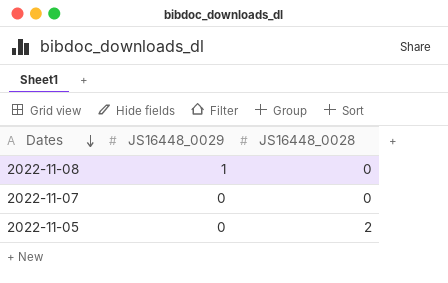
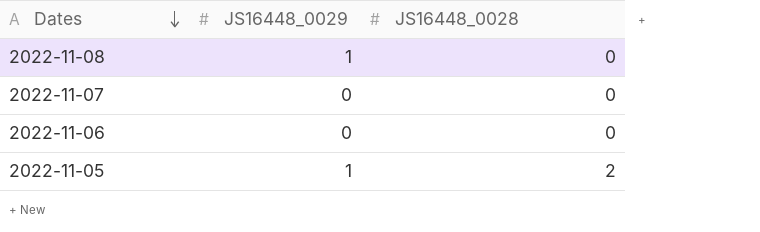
row 2022-11-06: none -> 0 | 0
2022-11-05 | JS16448_0029: 0 -> 1

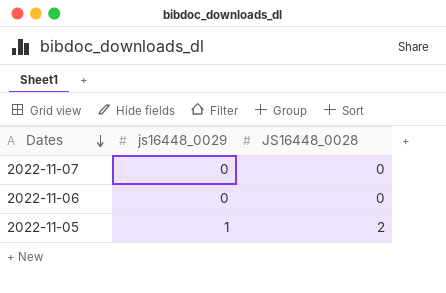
column name: JS16448_0029 -> js16448_0029
row 2022-11-08: 1 | 0 -> none

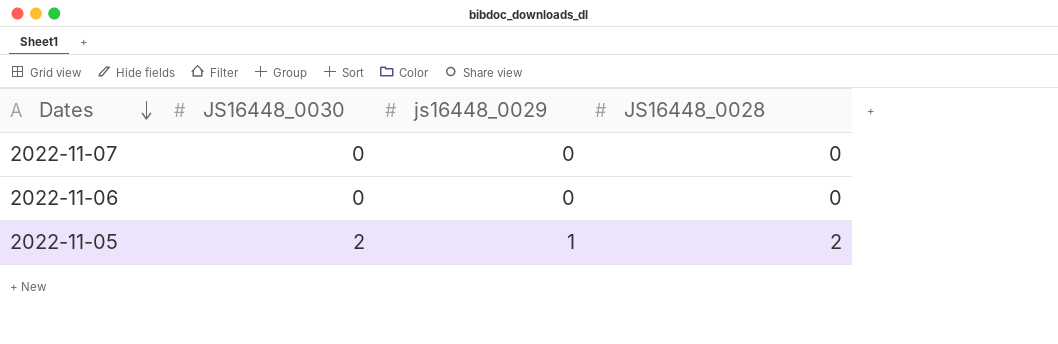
column JS16448_0030 | position: none -> 2

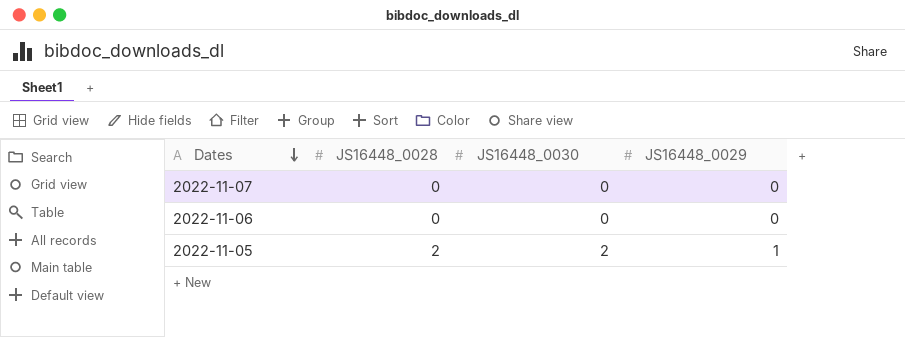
column JS16448_0028 | position: 4 -> 2
column name: js16448_0029 -> JS16448_0029

